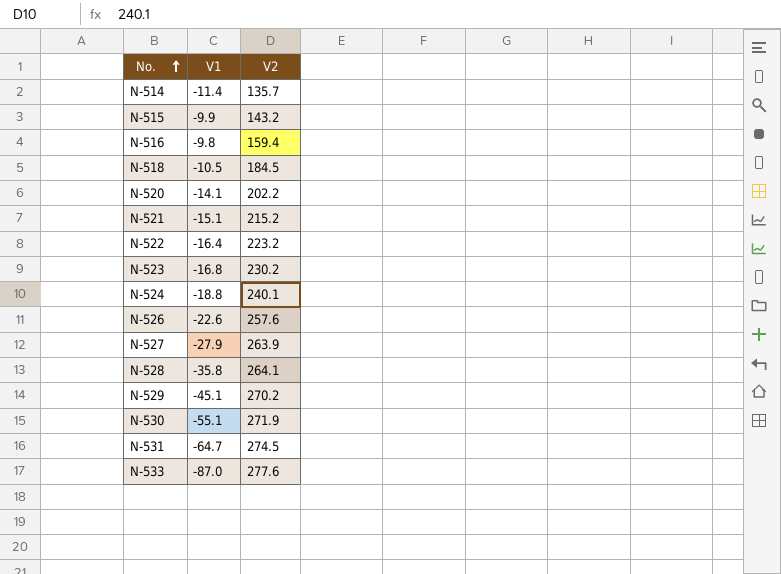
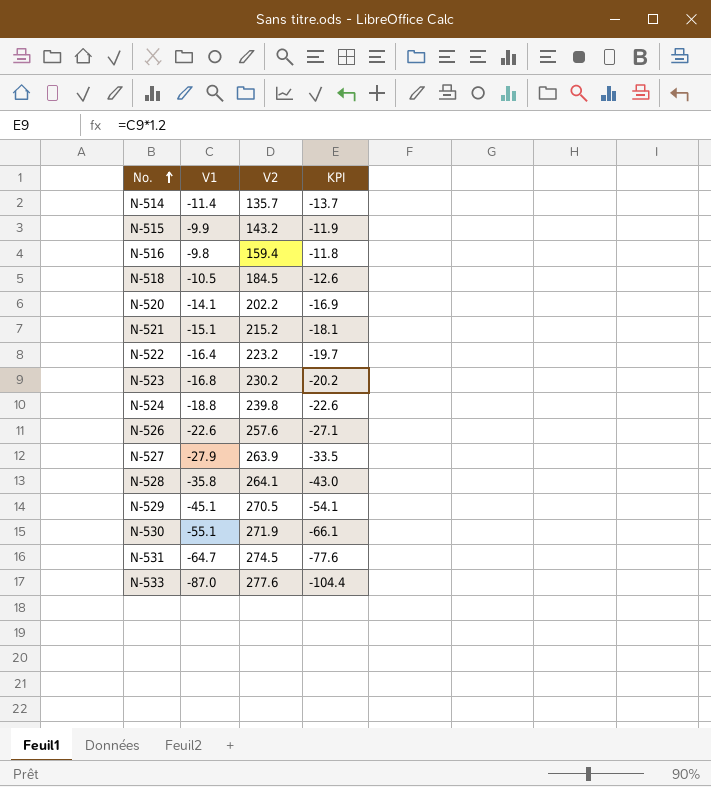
column KPI | formula: none -> [V1] * 1.2
N-524 | V2: 240.1 -> 239.8
N-529 | V2: 270.2 -> 270.5

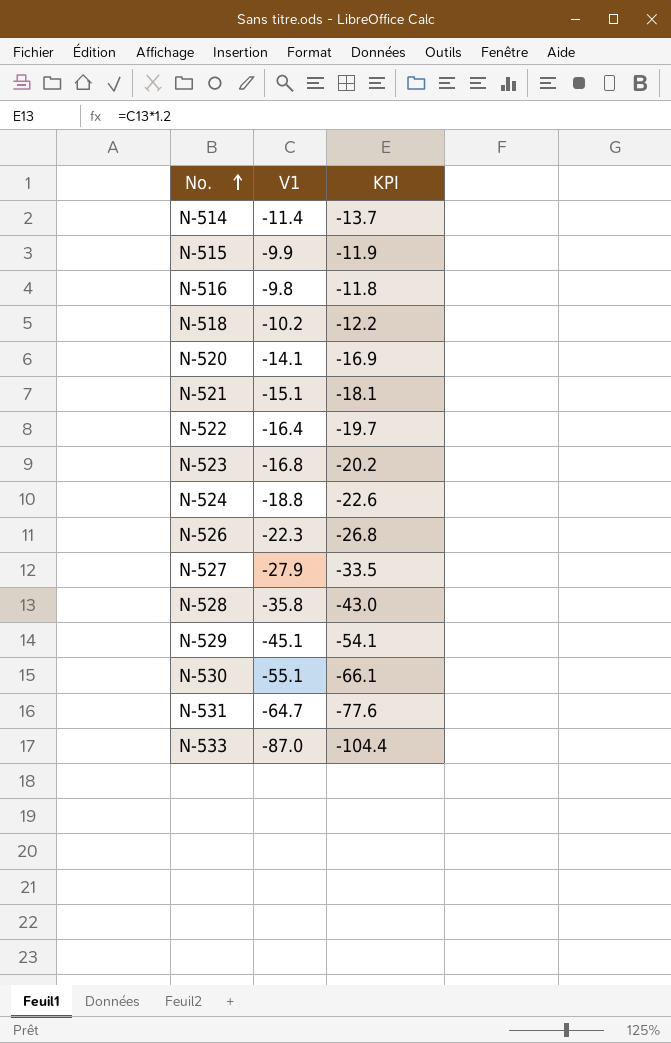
column V2 | position: 3 -> none
N-518 | V1: -10.5 -> -10.2
N-518 | KPI: -12.6 -> -12.2
N-526 | V1: -22.6 -> -22.3
N-526 | KPI: -27.1 -> -26.8

